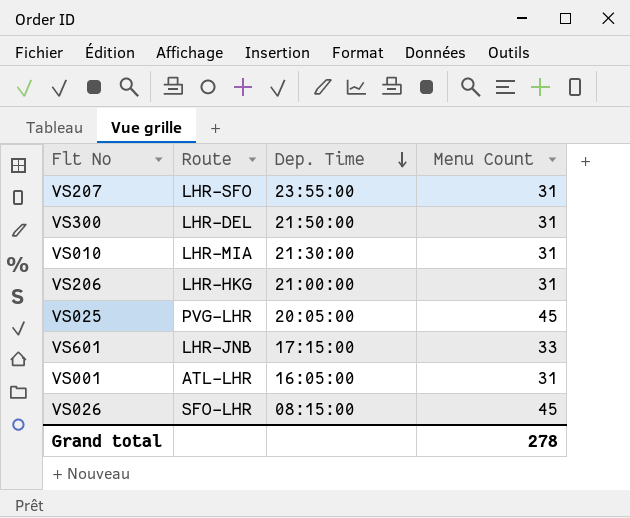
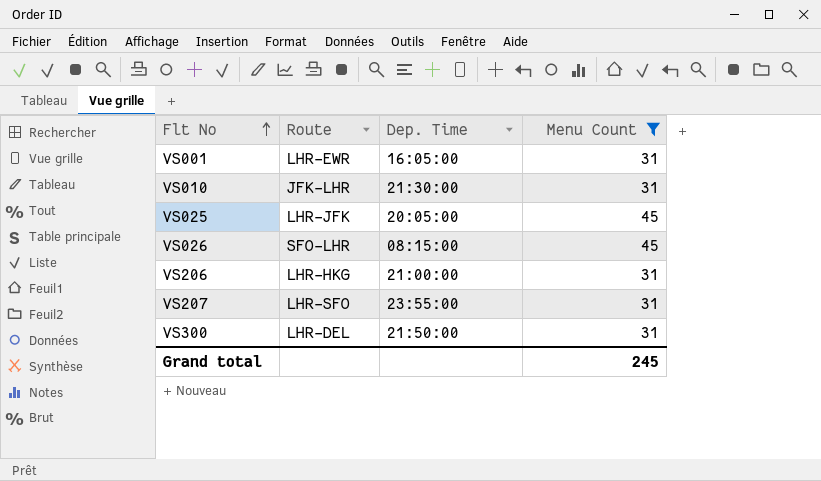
filter: none -> Menu Count != 33
row order: Dep. Time descending -> Flt No ascending
VS001 | Route: ATL-LHR -> LHR-EWR
VS010 | Route: LHR-MIA -> JFK-LHR
VS025 | Route: PVG-LHR -> LHR-JFK
Grand total | Menu Count: 278 -> 245

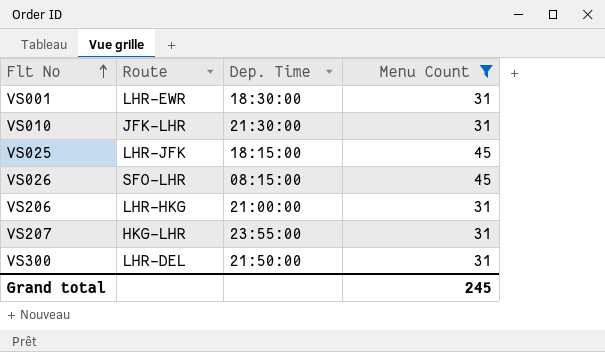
VS001 | Dep. Time: 16:05:00 -> 18:30:00
VS025 | Dep. Time: 20:05:00 -> 18:15:00
VS207 | Route: LHR-SFO -> HKG-LHR

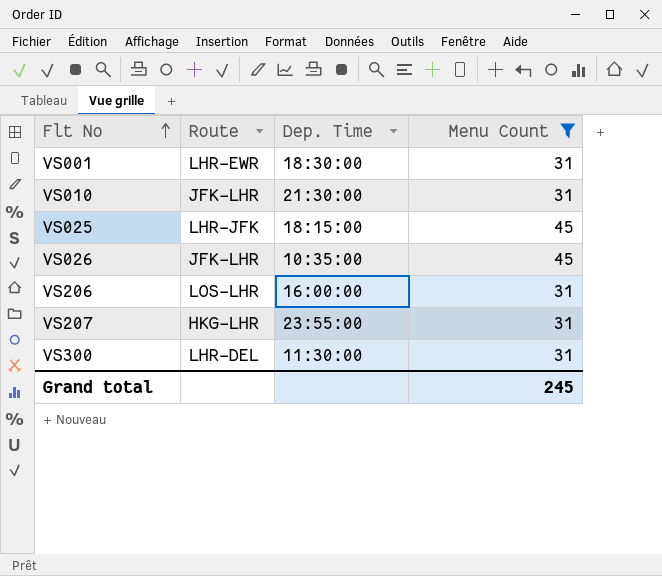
VS026 | Route: SFO-LHR -> JFK-LHR
VS026 | Dep. Time: 08:15:00 -> 10:35:00
VS206 | Route: LHR-HKG -> LOS-LHR
VS206 | Dep. Time: 21:00:00 -> 16:00:00
VS300 | Dep. Time: 21:50:00 -> 11:30:00

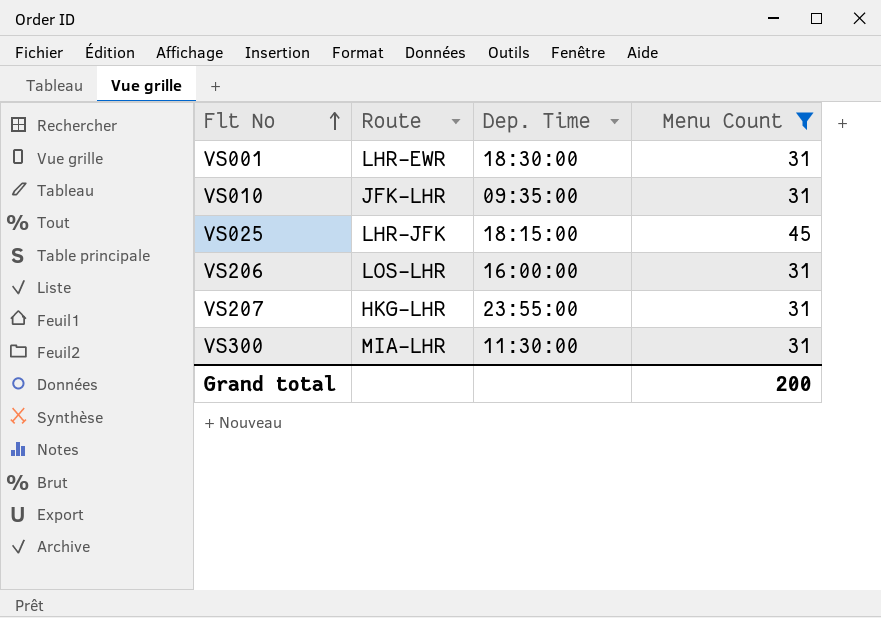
row VS026: JFK-LHR | 10:35:00 | 45 -> none
VS010 | Dep. Time: 21:30:00 -> 09:35:00
VS300 | Route: LHR-DEL -> MIA-LHR
Grand total | Menu Count: 245 -> 200

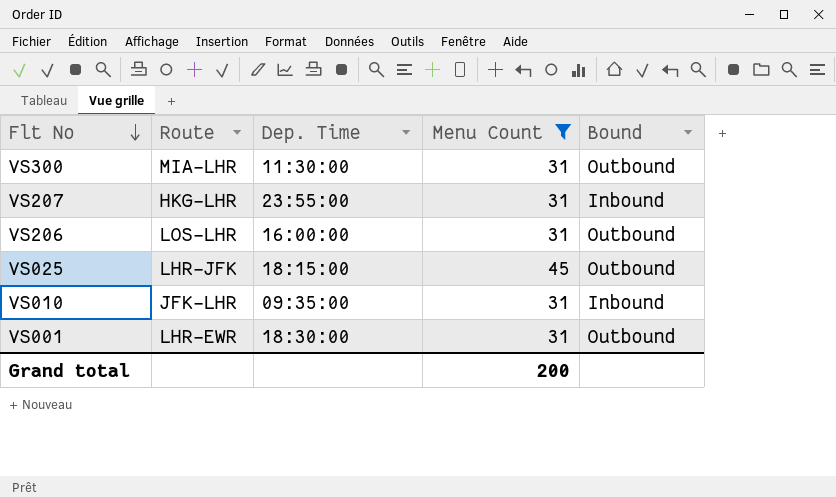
row order: Flt No ascending -> Flt No descending
column Bound | position: none -> 5

